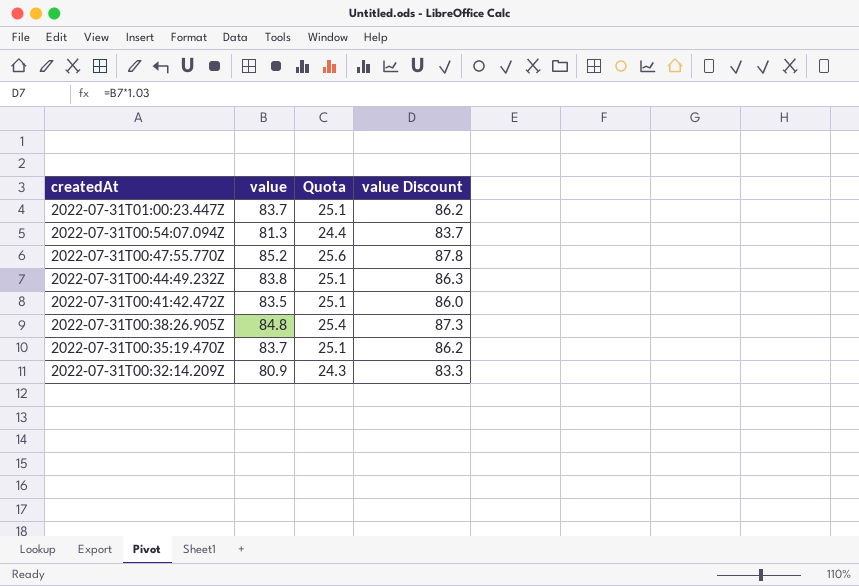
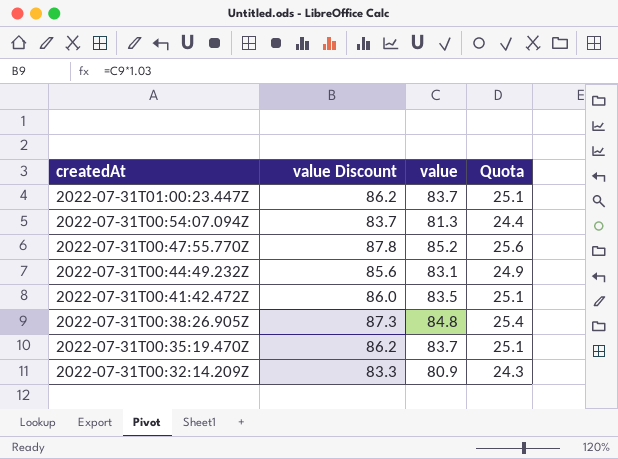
column value Discount | position: 4 -> 2
2022-07-31T00:44:49.232Z | value Discount: 86.3 -> 85.6
2022-07-31T00:44:49.232Z | value: 83.8 -> 83.1
2022-07-31T00:44:49.232Z | Quota: 25.1 -> 24.9

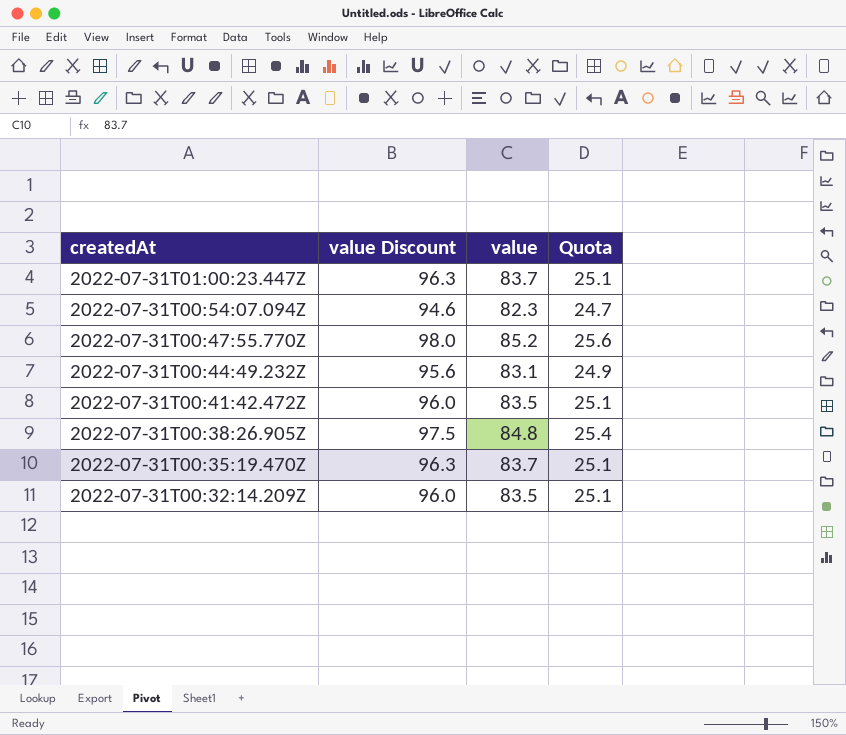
column value Discount | formula: [value] * 1.03 -> [value] * 1.15
2022-07-31T00:54:07.094Z | value: 81.3 -> 82.3
2022-07-31T00:54:07.094Z | Quota: 24.4 -> 24.7
2022-07-31T00:32:14.209Z | value: 80.9 -> 83.5
2022-07-31T00:32:14.209Z | Quota: 24.3 -> 25.1

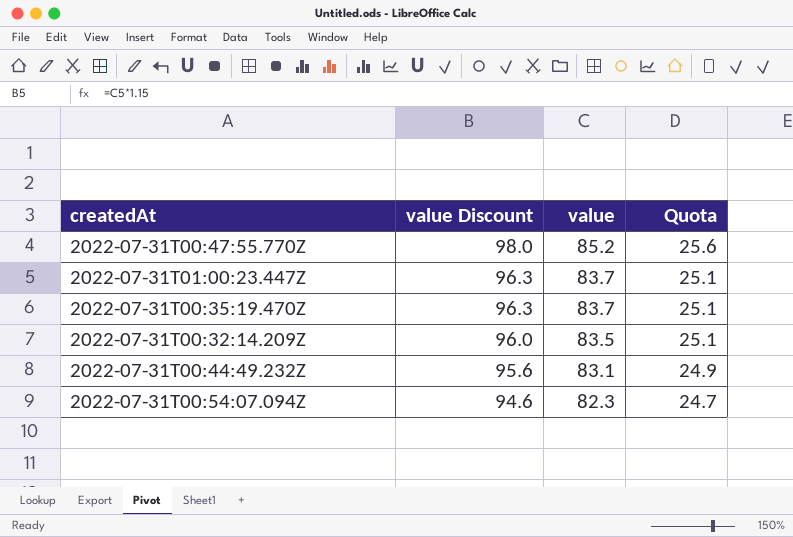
row order: createdAt descending -> value Discount descending
row 2022-07-31T00:41:42.472Z: 96.0 | 83.5 | 25.1 -> none
row 2022-07-31T00:38:26.905Z: 97.5 | 84.8 | 25.4 -> none

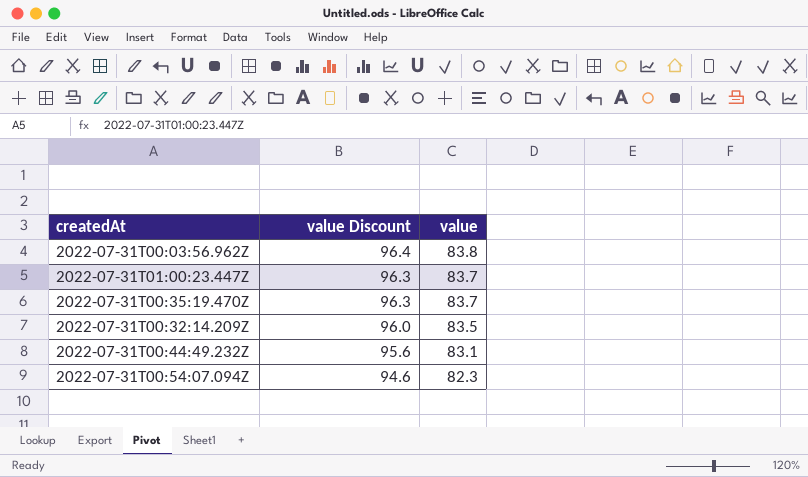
column Quota | formula: [value] * 0.3 -> none
row 2022-07-31T00:47:55.770Z: 98.0 | 85.2 | 25.6 -> none
row 2022-07-31T00:03:56.962Z: none -> 96.4 | 83.8

